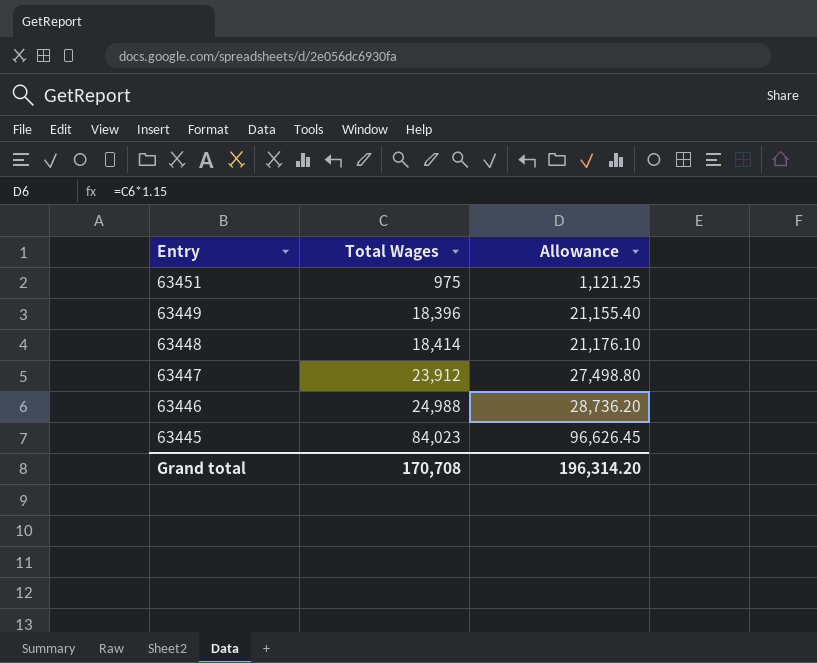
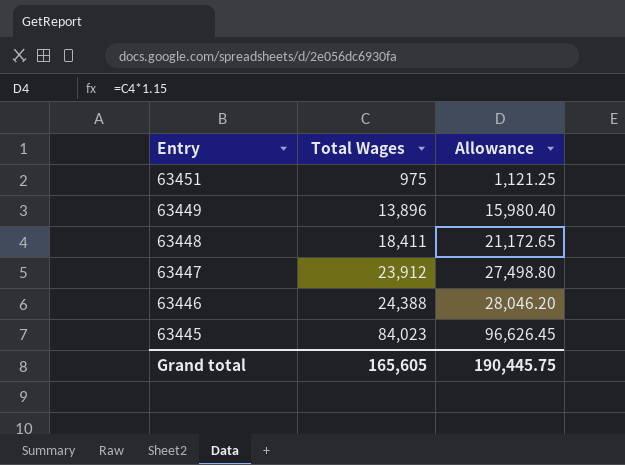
63449 | Total Wages: 18,396 -> 13,896
63449 | Allowance: 21,155.40 -> 15,980.40
63448 | Total Wages: 18,414 -> 18,411
63448 | Allowance: 21,176.10 -> 21,172.65
63446 | Total Wages: 24,988 -> 24,388
63446 | Allowance: 28,736.20 -> 28,046.20
Grand total | Total Wages: 170,708 -> 165,605
Grand total | Allowance: 196,314.20 -> 190,445.75

